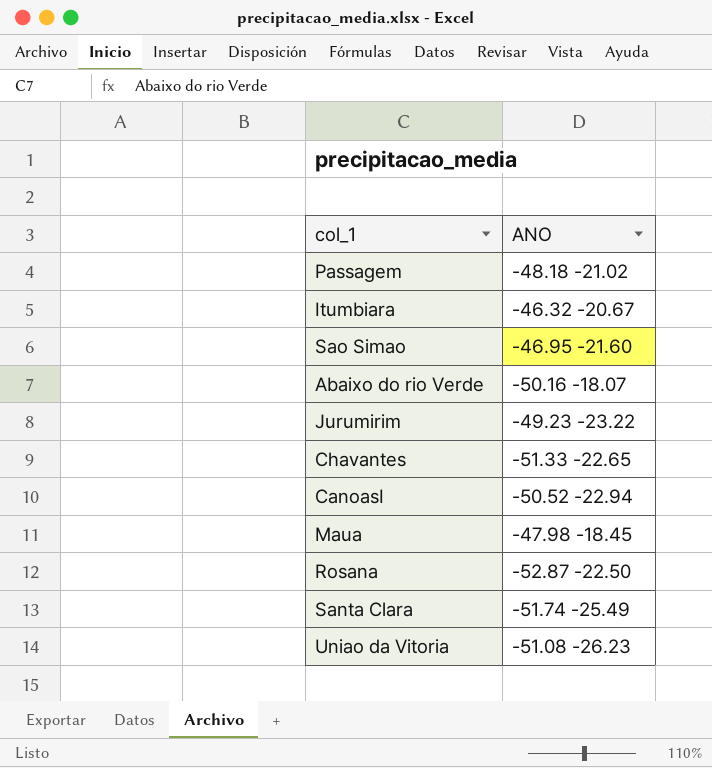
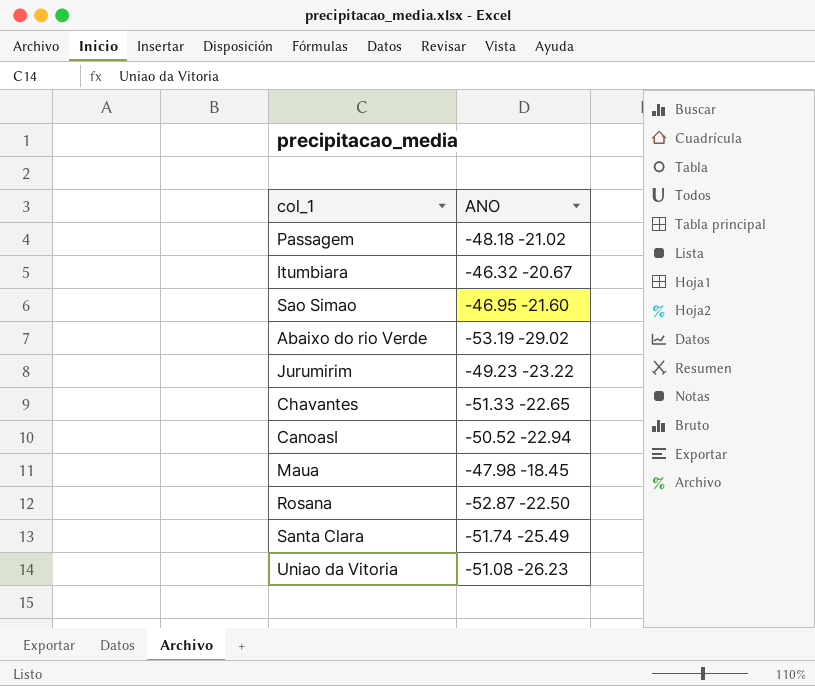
Abaixo do rio Verde | ANO: -50.16 -18.07 -> -53.19 -29.02

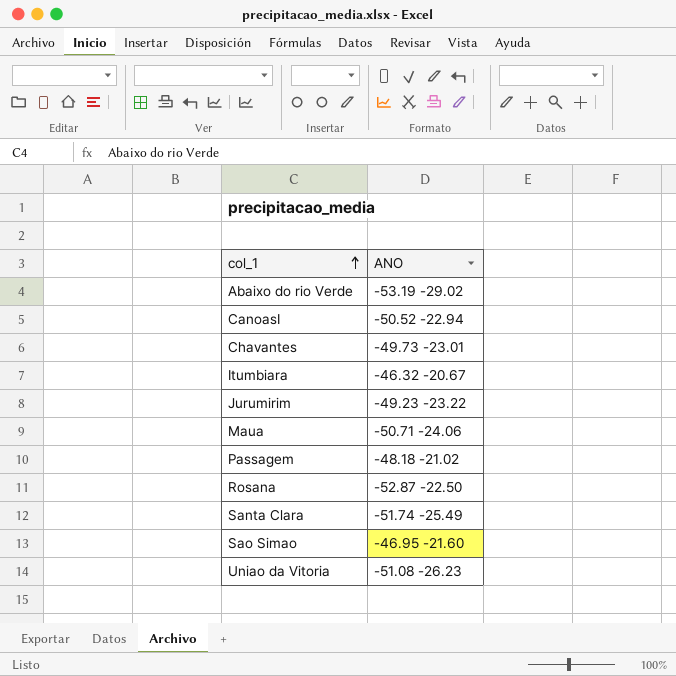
row order: none -> col_1 ascending
Chavantes | ANO: -51.33 -22.65 -> -49.73 -23.01
Maua | ANO: -47.98 -18.45 -> -50.71 -24.06

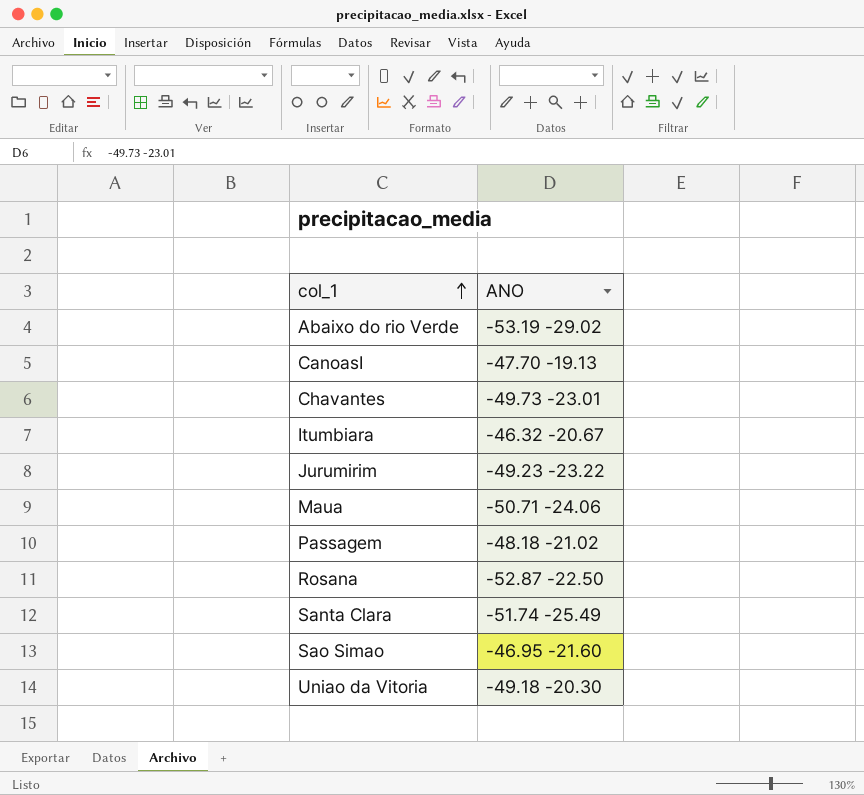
CanoasI | ANO: -50.52 -22.94 -> -47.70 -19.13
Uniao da Vitoria | ANO: -51.08 -26.23 -> -49.18 -20.30

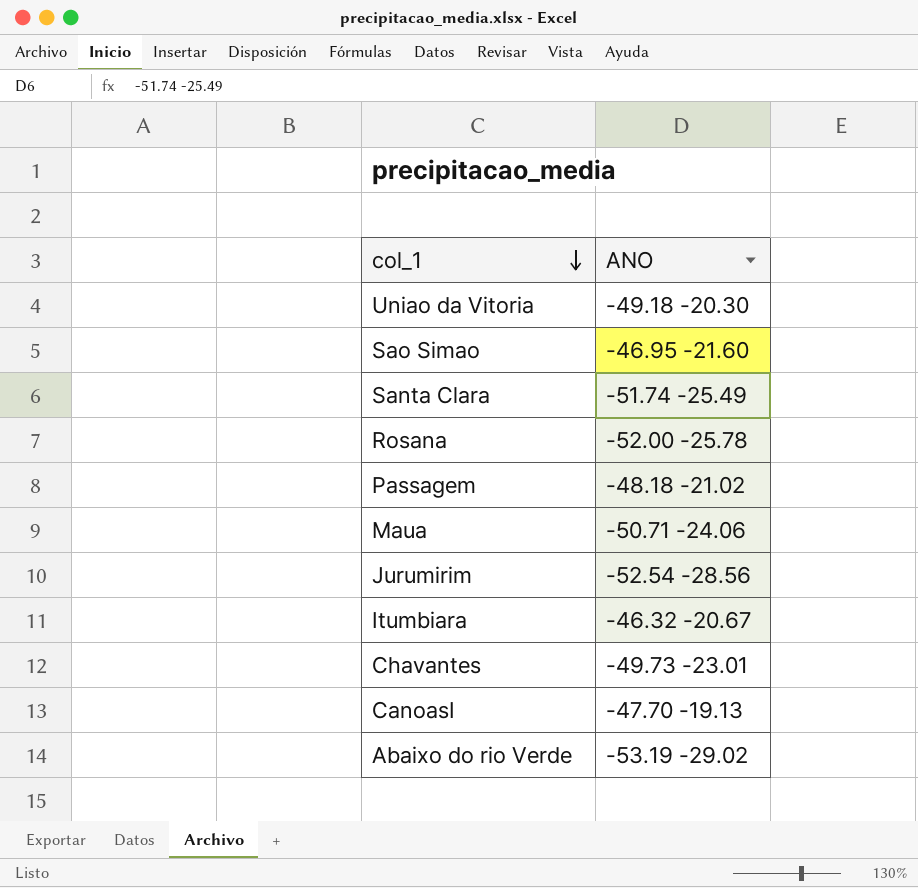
row order: col_1 ascending -> col_1 descending
Rosana | ANO: -52.87 -22.50 -> -52.00 -25.78
Jurumirim | ANO: -49.23 -23.22 -> -52.54 -28.56

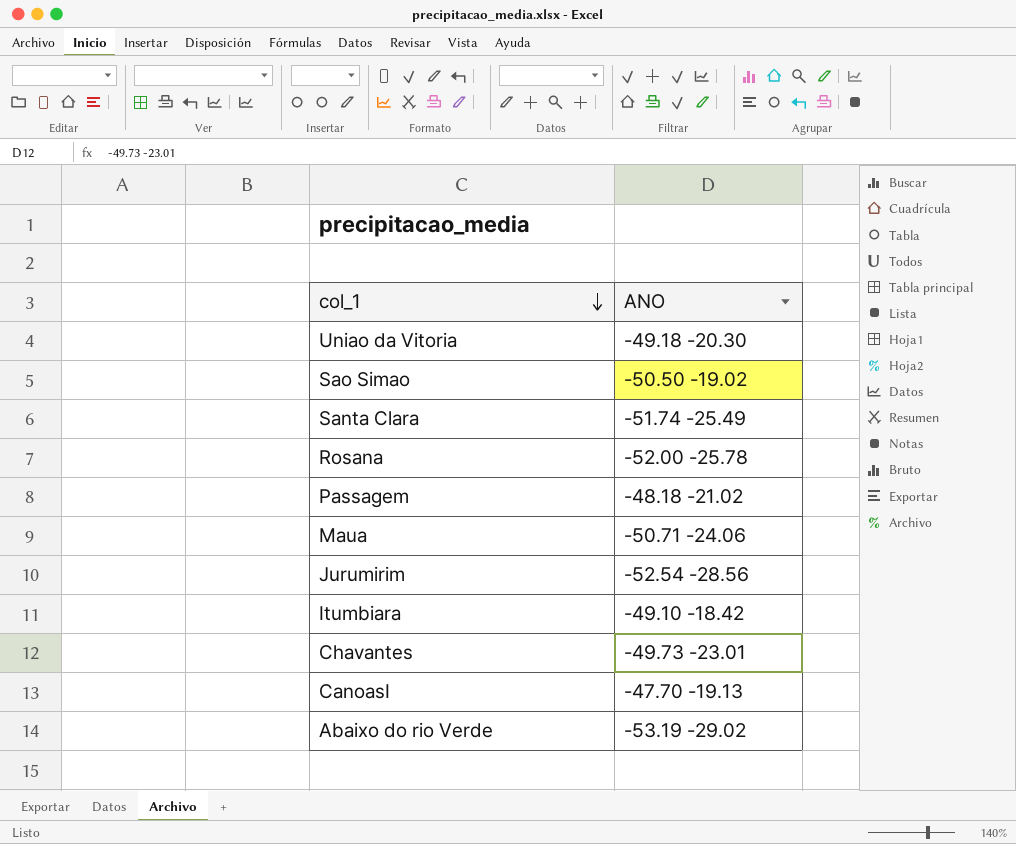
Sao Simao | ANO: -46.95 -21.60 -> -50.50 -19.02
Itumbiara | ANO: -46.32 -20.67 -> -49.10 -18.42

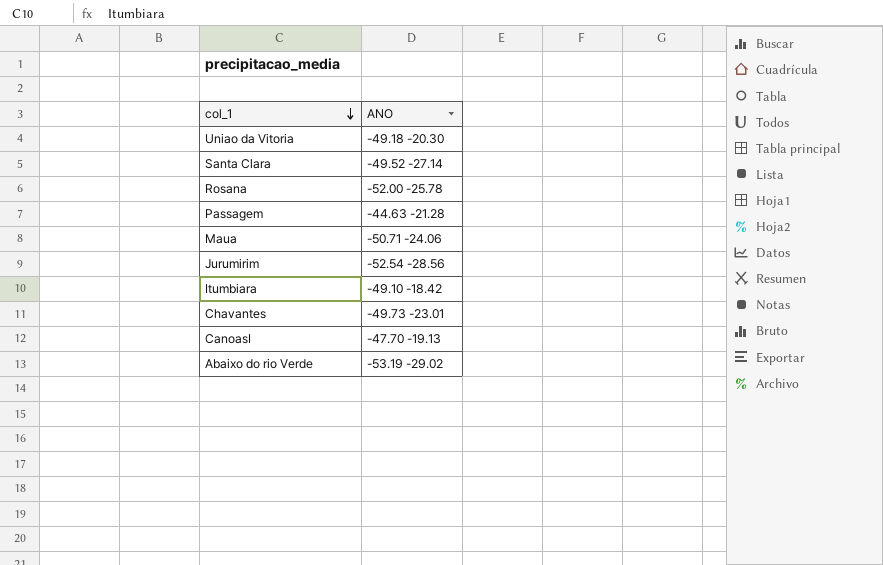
row Sao Simao: -50.50 -19.02 -> none
Santa Clara | ANO: -51.74 -25.49 -> -49.52 -27.14
Passagem | ANO: -48.18 -21.02 -> -44.63 -21.28

